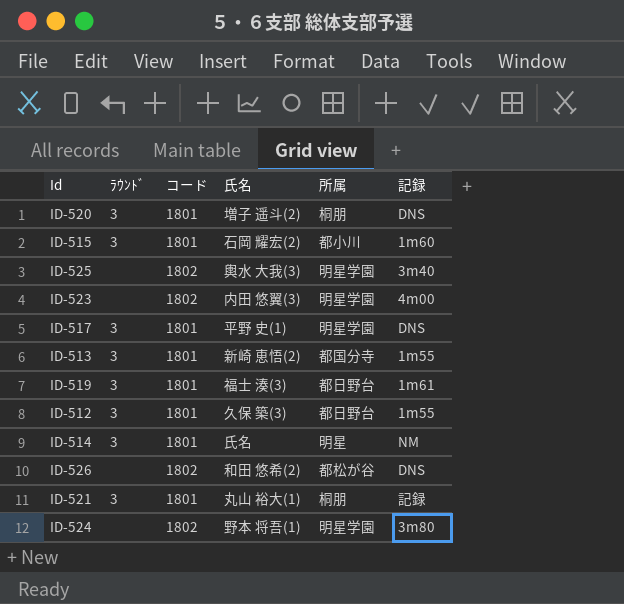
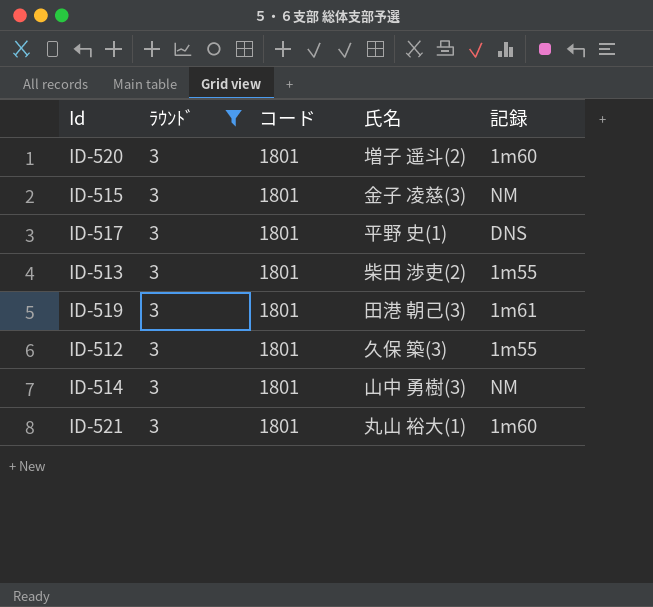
filter: none -> ﾗｳﾝﾄﾞ = 3
column 所属 | position: 5 -> none
ID-520 | 記録: DNS -> 1m60
ID-515 | 氏名: 石岡 耀宏(2) -> 金子 凌慈(3)
ID-515 | 記録: 1m60 -> NM
ID-513 | 氏名: 新崎 恵悟(2) -> 柴田 渉吏(2)
ID-519 | 氏名: 福士 湊(3) -> 田港 朝己(3)
ID-514 | 氏名: 氏名 -> 山中 勇樹(3)
ID-521 | 記録: 記録 -> 1m60

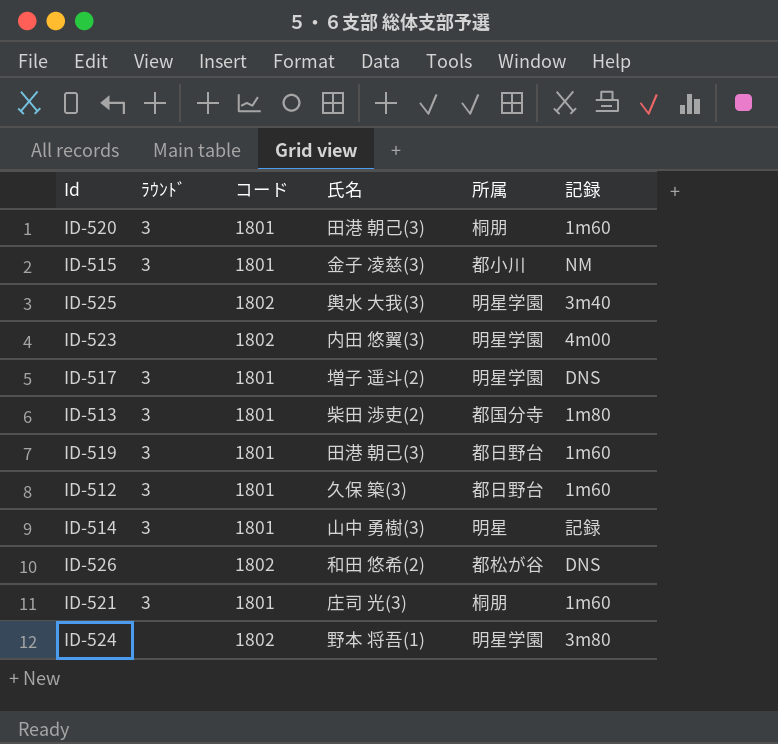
filter: ﾗｳﾝﾄﾞ = 3 -> none
column 所属 | position: none -> 5
ID-520 | 氏名: 増子 遥斗(2) -> 田港 朝己(3)
ID-517 | 氏名: 平野 史(1) -> 増子 遥斗(2)
ID-513 | 記録: 1m55 -> 1m80
ID-519 | 記録: 1m61 -> 1m60
ID-512 | 記録: 1m55 -> 1m60
ID-514 | 記録: NM -> 記録
ID-521 | 氏名: 丸山 裕大(1) -> 庄司 光(3)

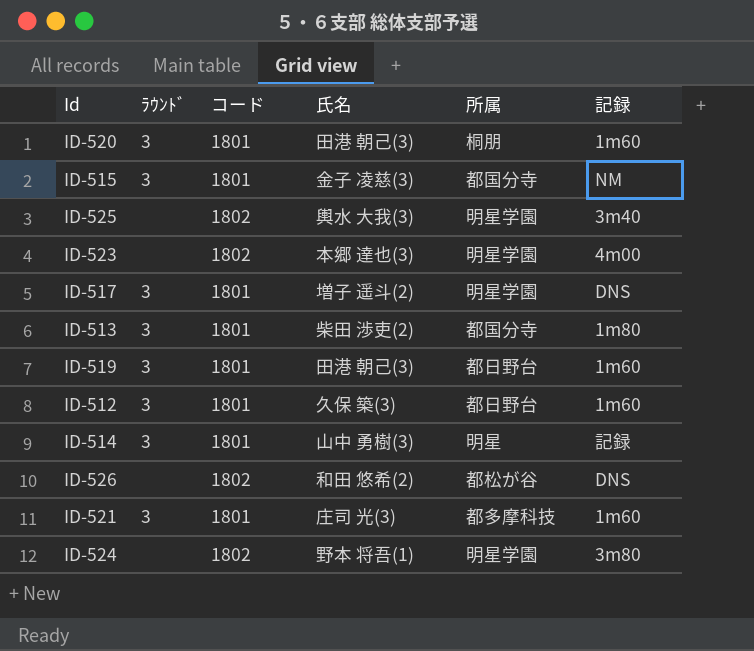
ID-515 | 所属: 都小川 -> 都国分寺
ID-523 | 氏名: 内田 悠翼(3) -> 本郷 達也(3)
ID-521 | 所属: 桐朋 -> 都多摩科技

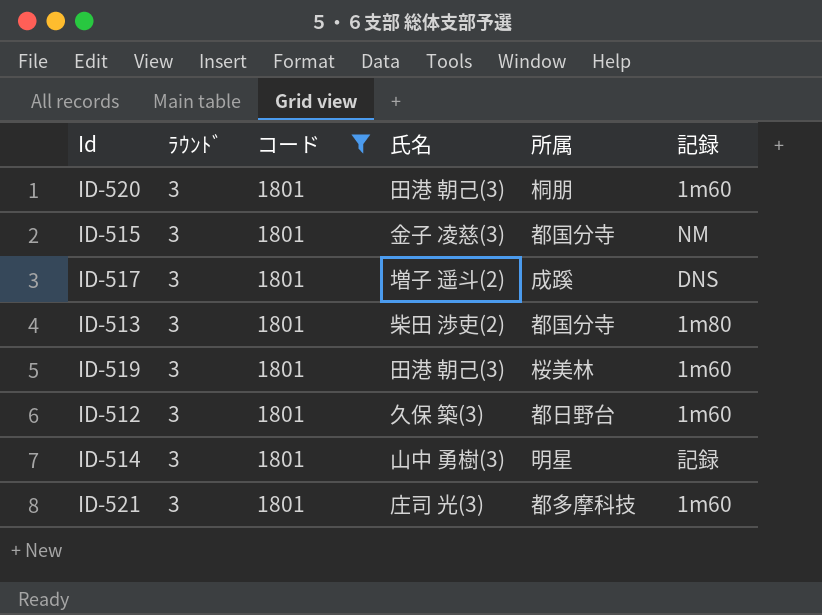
filter: none -> コード = 1801
ID-517 | 所属: 明星学園 -> 成蹊
ID-519 | 所属: 都日野台 -> 桜美林

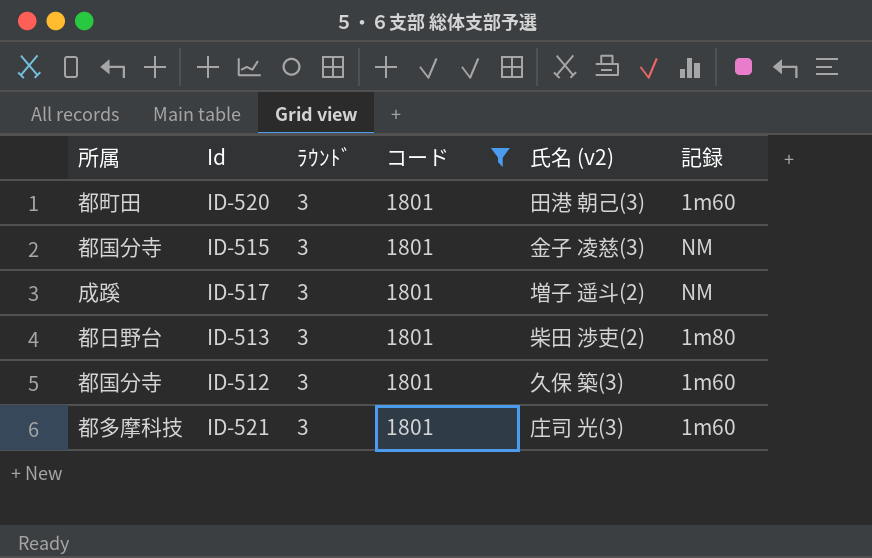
column 所属 | position: 5 -> 1
column name: 氏名 -> 氏名 (v2)
row ID-519: 3 | 1801 | 田港 朝己(3) | 桜美林 | 1m60 -> none
row ID-514: 3 | 1801 | 山中 勇樹(3) | 明星 | 記録 -> none
ID-520 | 所属: 桐朋 -> 都町田
ID-517 | 記録: DNS -> NM
ID-513 | 所属: 都国分寺 -> 都日野台
ID-512 | 所属: 都日野台 -> 都国分寺

